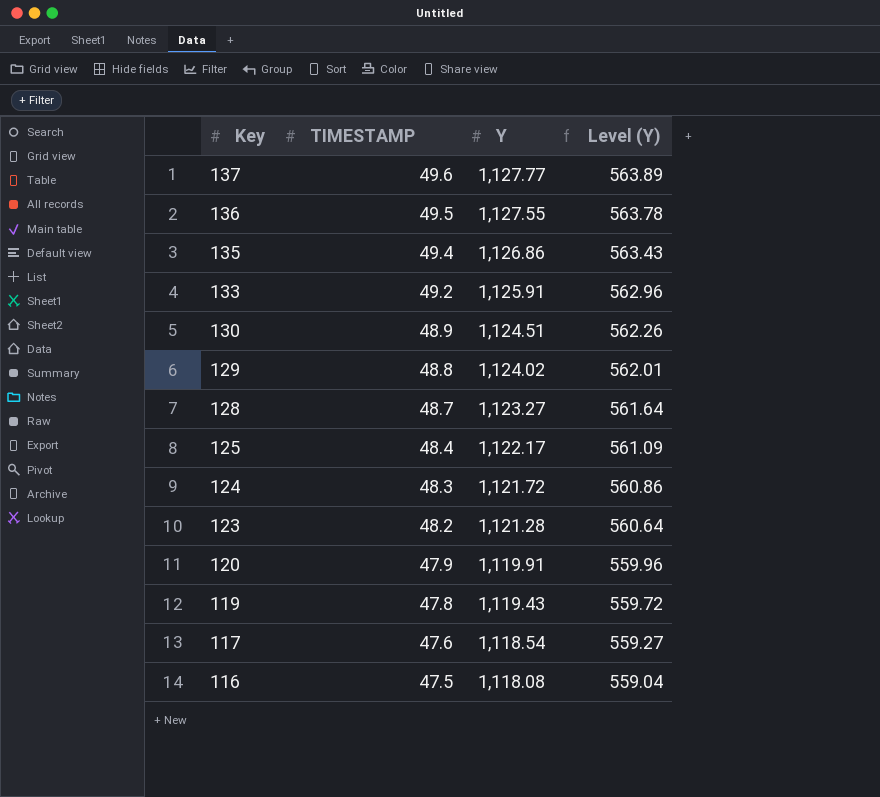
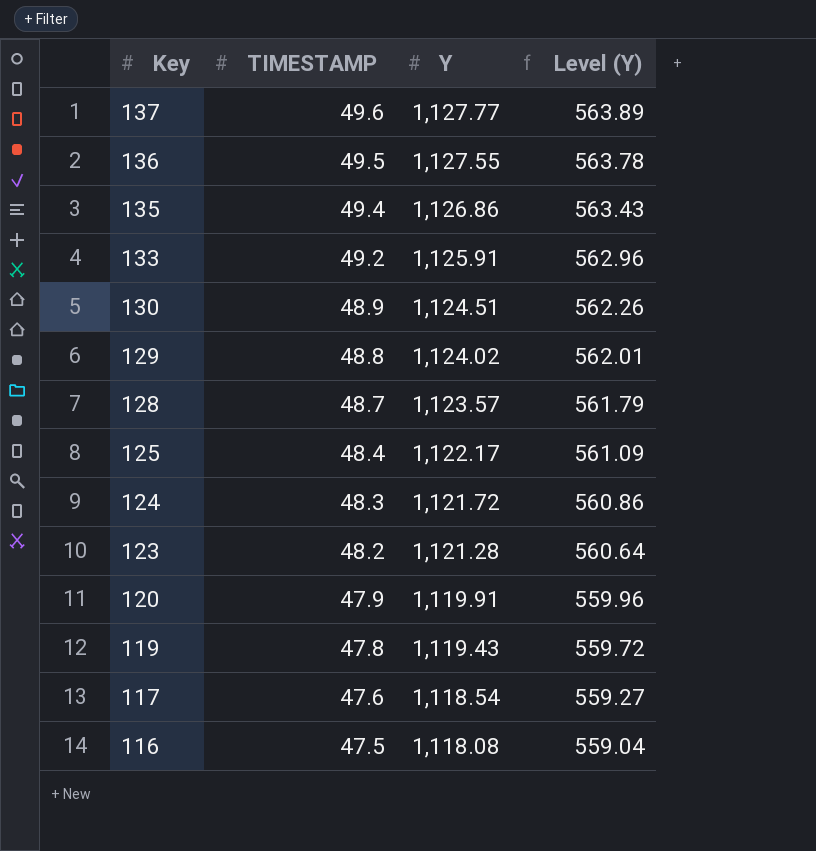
128 | Y: 1,123.27 -> 1,123.57
128 | Level (Y): 561.64 -> 561.79

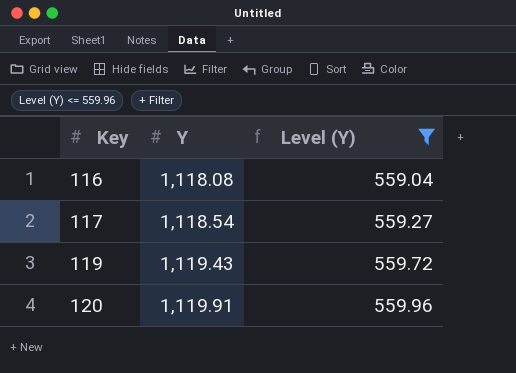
filter: none -> Level (Y) <= 559.96
row order: Key descending -> Key ascending
column TIMESTAMP | position: 2 -> none

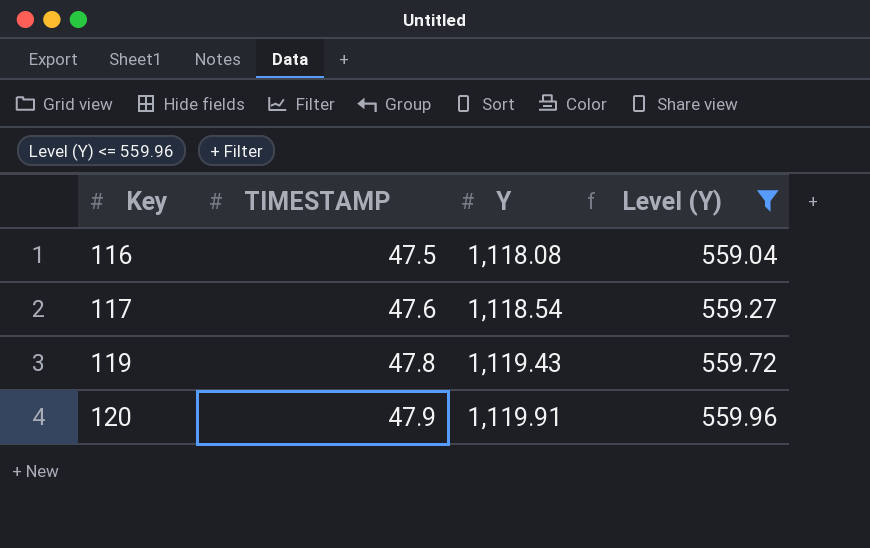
column TIMESTAMP | position: none -> 2

